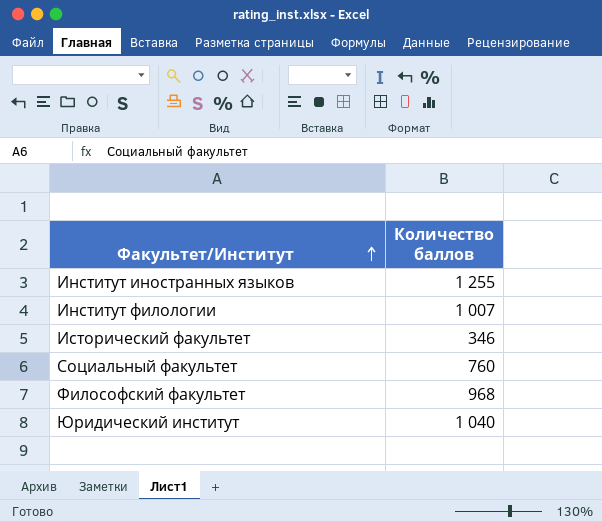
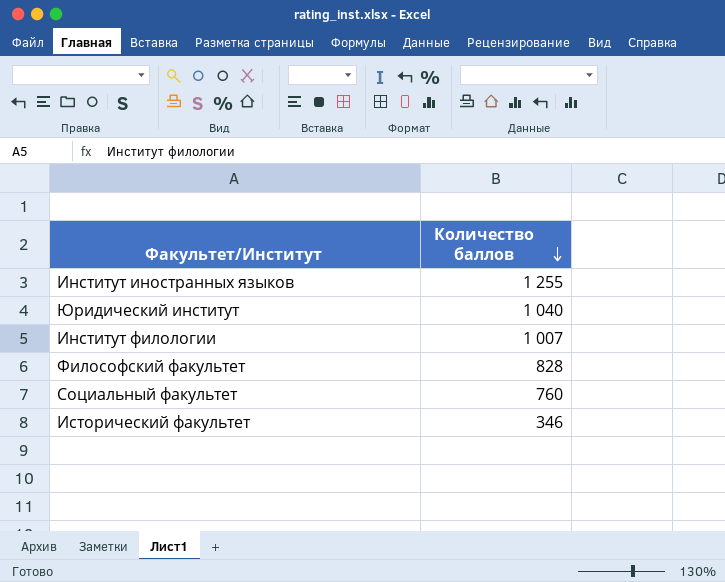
row order: Факультет/Институт ascending -> Количество баллов descending
Философский факультет | Количество баллов: 968 -> 828

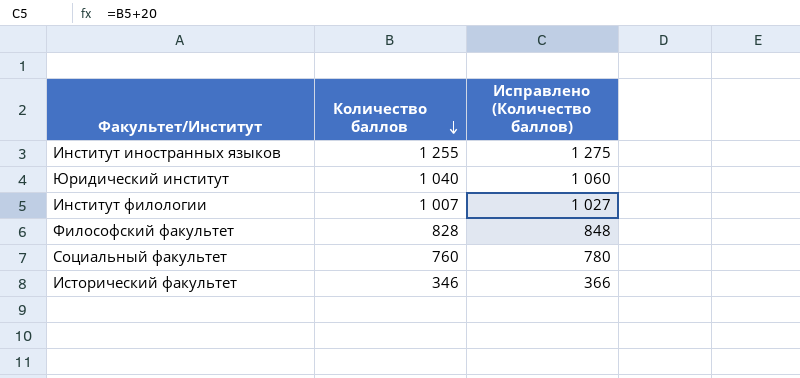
column Исправлено (Количество баллов) | formula: none -> [Количество баллов] + 20

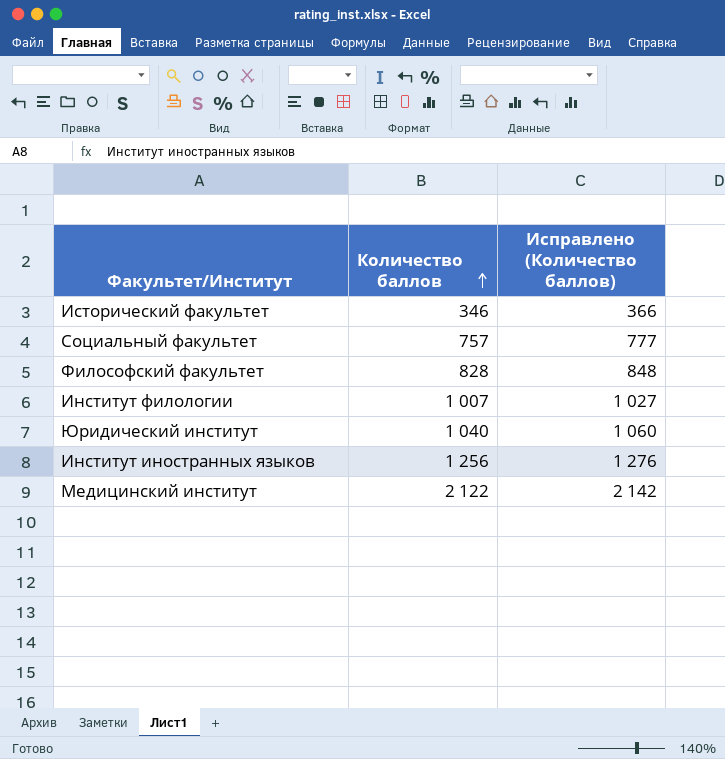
row order: Количество баллов descending -> Количество баллов ascending
Социальный факультет | Количество баллов: 760 -> 757
Социальный факультет | Исправлено (Количество баллов): 780 -> 777
Институт иностранных языков | Количество баллов: 1 255 -> 1 256
Институт иностранных языков | Исправлено (Количество баллов): 1 275 -> 1 276
row Медицинский институт: none -> 2 122 | 2 142

